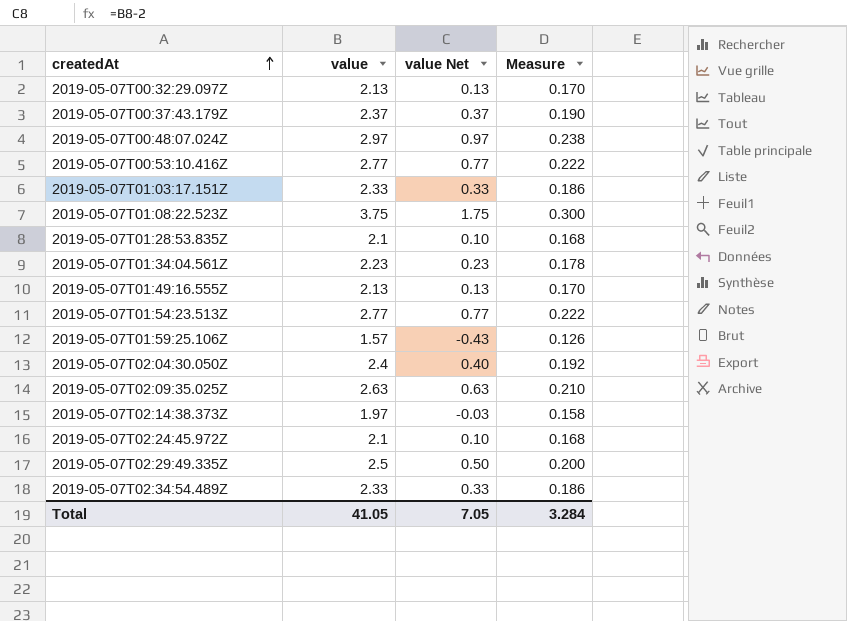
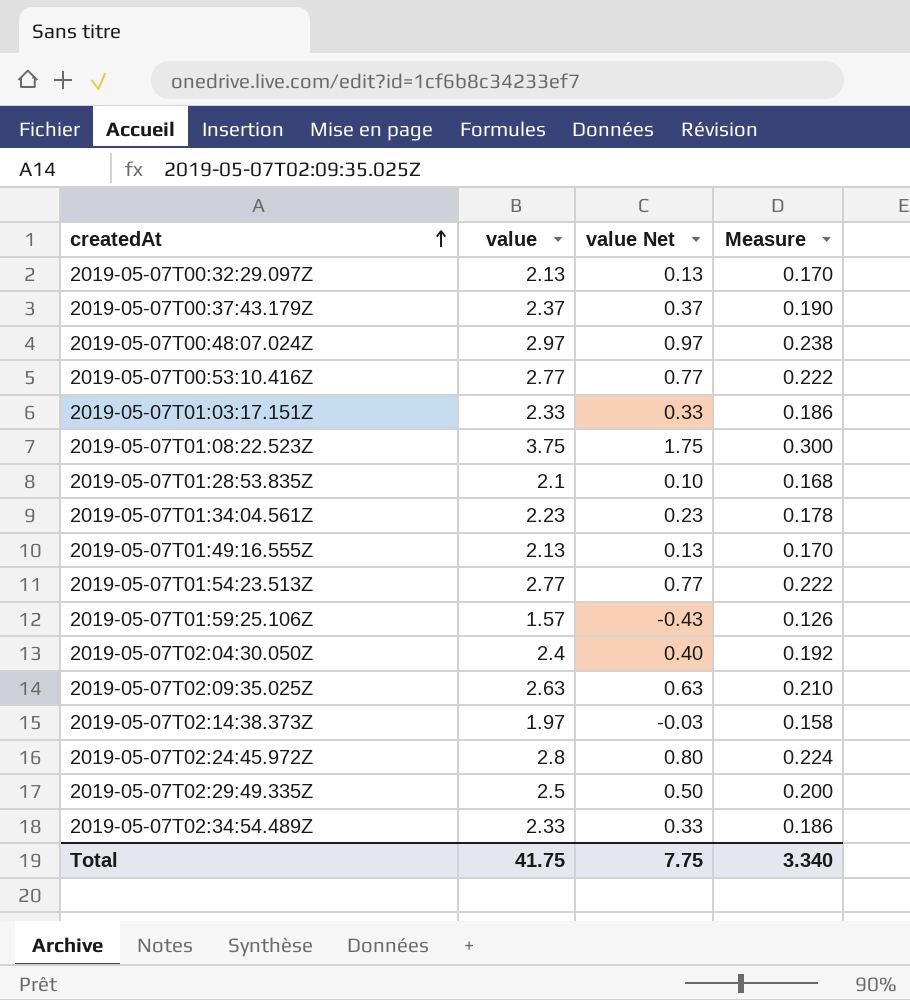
2019-05-07T02:24:45.972Z | value: 2.1 -> 2.8
2019-05-07T02:24:45.972Z | value Net: 0.10 -> 0.80
2019-05-07T02:24:45.972Z | Measure: 0.168 -> 0.224
Total | value: 41.05 -> 41.75
Total | value Net: 7.05 -> 7.75
Total | Measure: 3.284 -> 3.340

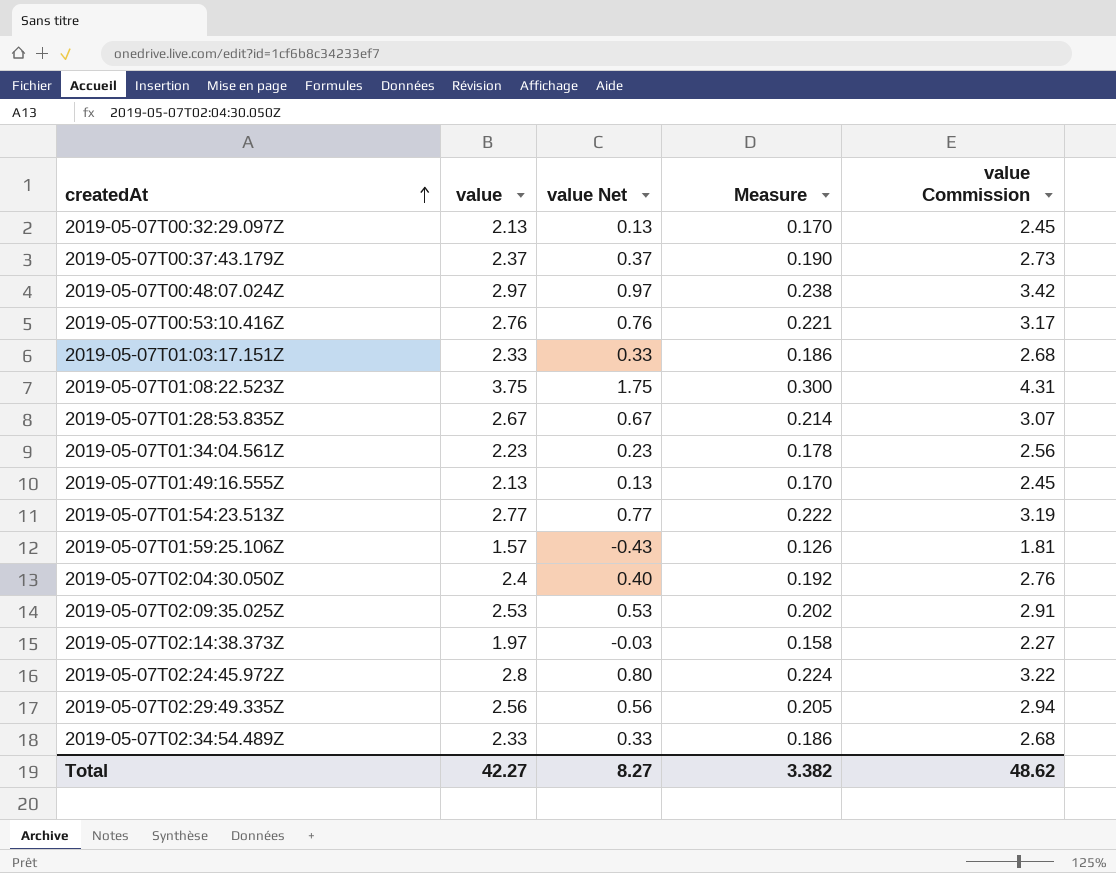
column value Commission | formula: none -> [value] * 1.15
2019-05-07T00:53:10.416Z | value: 2.77 -> 2.76
2019-05-07T00:53:10.416Z | value Net: 0.77 -> 0.76
2019-05-07T00:53:10.416Z | Measure: 0.222 -> 0.221
2019-05-07T01:28:53.835Z | value: 2.1 -> 2.67
2019-05-07T01:28:53.835Z | value Net: 0.10 -> 0.67
2019-05-07T01:28:53.835Z | Measure: 0.168 -> 0.214
2019-05-07T02:09:35.025Z | value: 2.63 -> 2.53
2019-05-07T02:09:35.025Z | value Net: 0.63 -> 0.53
2019-05-07T02:09:35.025Z | Measure: 0.210 -> 0.202
2019-05-07T02:29:49.335Z | value: 2.5 -> 2.56
2019-05-07T02:29:49.335Z | value Net: 0.50 -> 0.56
2019-05-07T02:29:49.335Z | Measure: 0.200 -> 0.205
Total | value: 41.75 -> 42.27
Total | value Net: 7.75 -> 8.27
Total | Measure: 3.340 -> 3.382

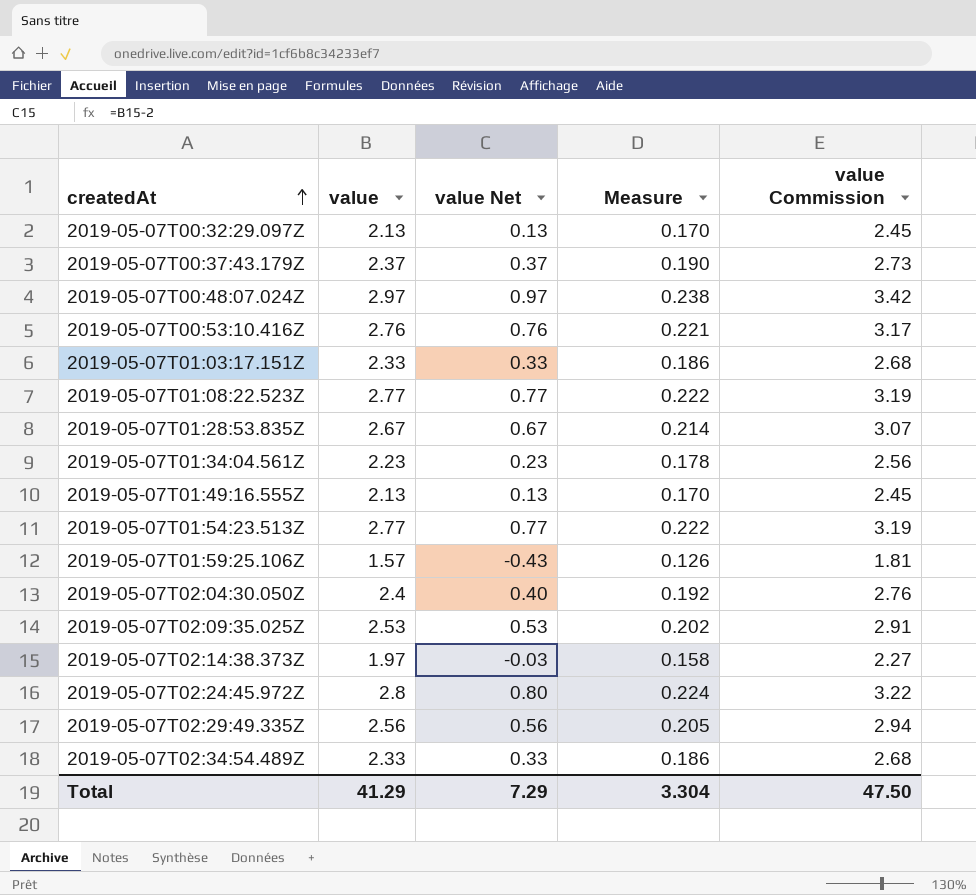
2019-05-07T01:08:22.523Z | value: 3.75 -> 2.77
2019-05-07T01:08:22.523Z | value Net: 1.75 -> 0.77
2019-05-07T01:08:22.523Z | Measure: 0.300 -> 0.222
2019-05-07T01:08:22.523Z | value Commission: 4.31 -> 3.19
Total | value: 42.27 -> 41.29
Total | value Net: 8.27 -> 7.29
Total | Measure: 3.382 -> 3.304
Total | value Commission: 48.62 -> 47.50

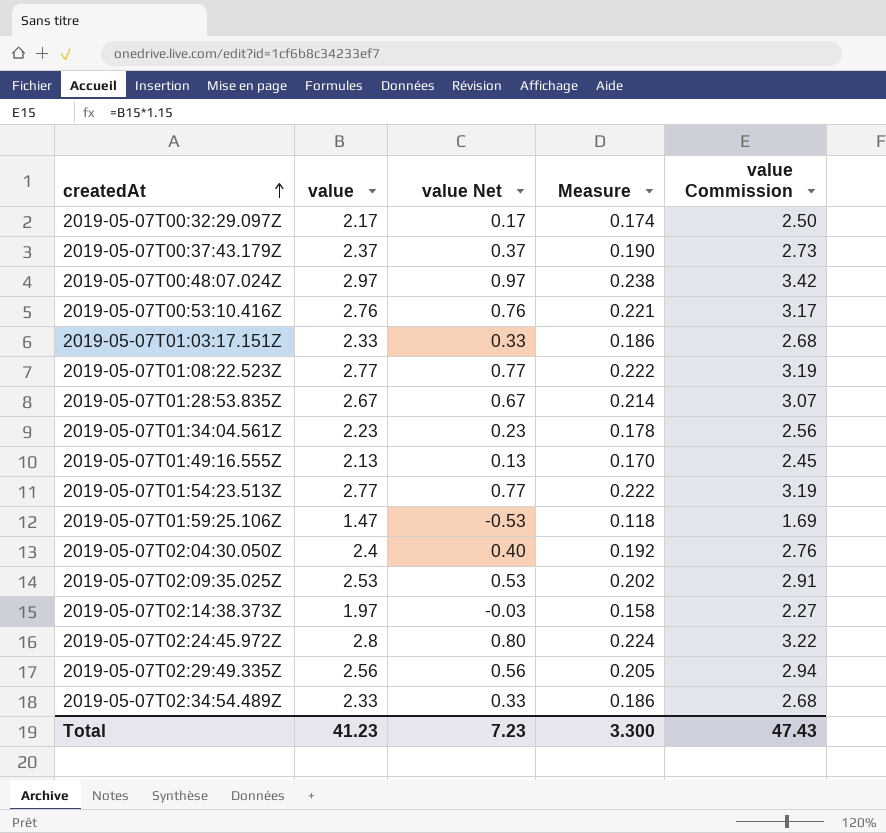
2019-05-07T00:32:29.097Z | value: 2.13 -> 2.17
2019-05-07T00:32:29.097Z | value Net: 0.13 -> 0.17
2019-05-07T00:32:29.097Z | Measure: 0.170 -> 0.174
2019-05-07T00:32:29.097Z | value Commission: 2.45 -> 2.50
2019-05-07T01:59:25.106Z | value: 1.57 -> 1.47
2019-05-07T01:59:25.106Z | value Net: -0.43 -> -0.53
2019-05-07T01:59:25.106Z | Measure: 0.126 -> 0.118
2019-05-07T01:59:25.106Z | value Commission: 1.81 -> 1.69
Total | value: 41.29 -> 41.23
Total | value Net: 7.29 -> 7.23
Total | Measure: 3.304 -> 3.300
Total | value Commission: 47.50 -> 47.43

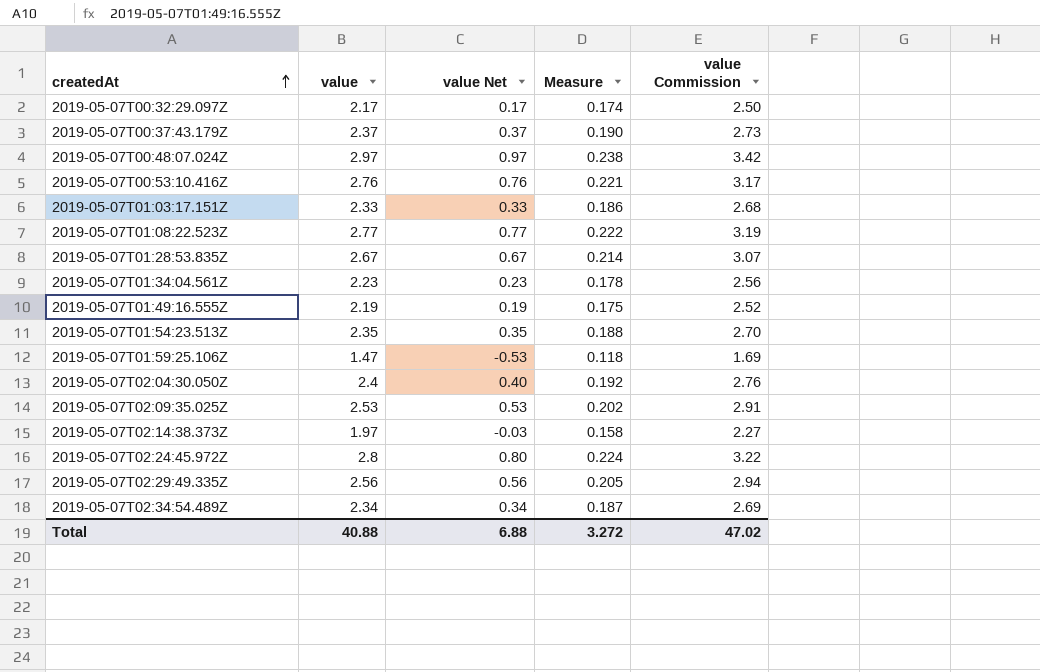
2019-05-07T01:49:16.555Z | value: 2.13 -> 2.19
2019-05-07T01:49:16.555Z | value Net: 0.13 -> 0.19
2019-05-07T01:49:16.555Z | Measure: 0.170 -> 0.175
2019-05-07T01:49:16.555Z | value Commission: 2.45 -> 2.52
2019-05-07T01:54:23.513Z | value: 2.77 -> 2.35
2019-05-07T01:54:23.513Z | value Net: 0.77 -> 0.35
2019-05-07T01:54:23.513Z | Measure: 0.222 -> 0.188
2019-05-07T01:54:23.513Z | value Commission: 3.19 -> 2.70
2019-05-07T02:34:54.489Z | value: 2.33 -> 2.34
2019-05-07T02:34:54.489Z | value Net: 0.33 -> 0.34
2019-05-07T02:34:54.489Z | Measure: 0.186 -> 0.187
2019-05-07T02:34:54.489Z | value Commission: 2.68 -> 2.69
Total | value: 41.23 -> 40.88
Total | value Net: 7.23 -> 6.88
Total | Measure: 3.300 -> 3.272
Total | value Commission: 47.43 -> 47.02

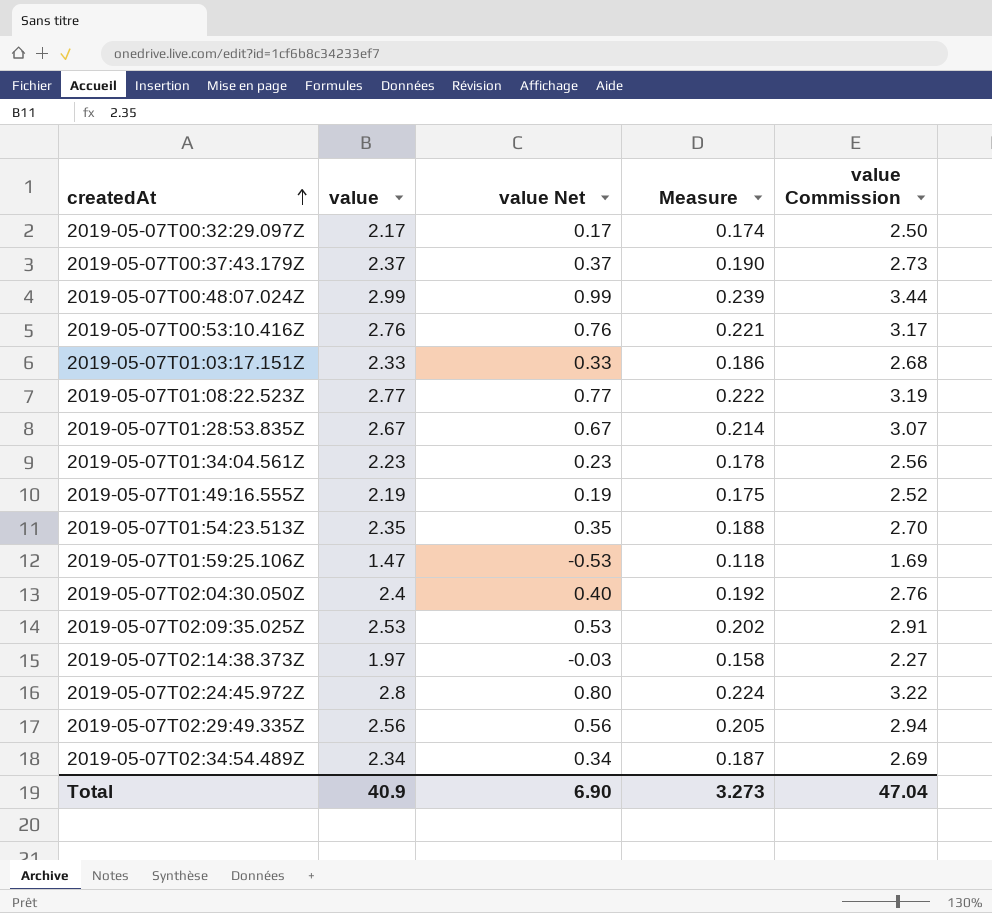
2019-05-07T00:48:07.024Z | value: 2.97 -> 2.99
2019-05-07T00:48:07.024Z | value Net: 0.97 -> 0.99
2019-05-07T00:48:07.024Z | Measure: 0.238 -> 0.239
2019-05-07T00:48:07.024Z | value Commission: 3.42 -> 3.44
Total | value: 40.88 -> 40.9
Total | value Net: 6.88 -> 6.90
Total | Measure: 3.272 -> 3.273
Total | value Commission: 47.02 -> 47.04

